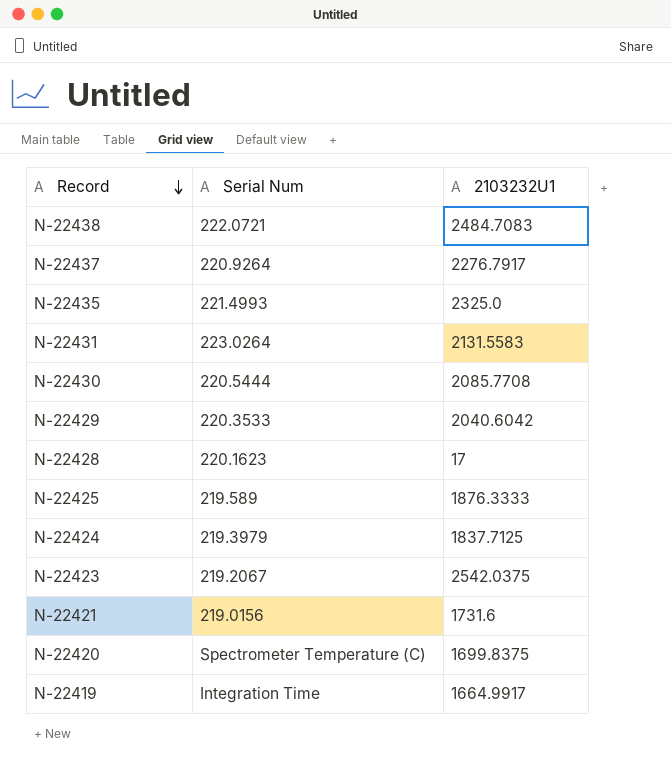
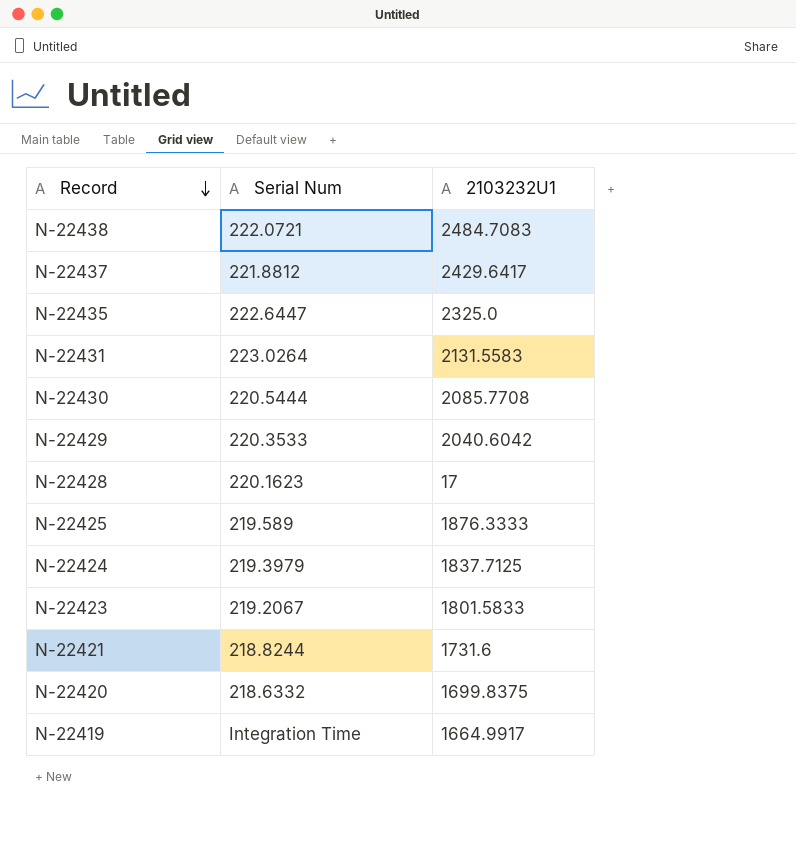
N-22437 | Serial Num: 220.9264 -> 221.8812
N-22437 | 2103232U1: 2276.7917 -> 2429.6417
N-22435 | Serial Num: 221.4993 -> 222.6447
N-22423 | 2103232U1: 2542.0375 -> 1801.5833
N-22421 | Serial Num: 219.0156 -> 218.8244
N-22420 | Serial Num: Spectrometer Temperature (C) -> 218.6332

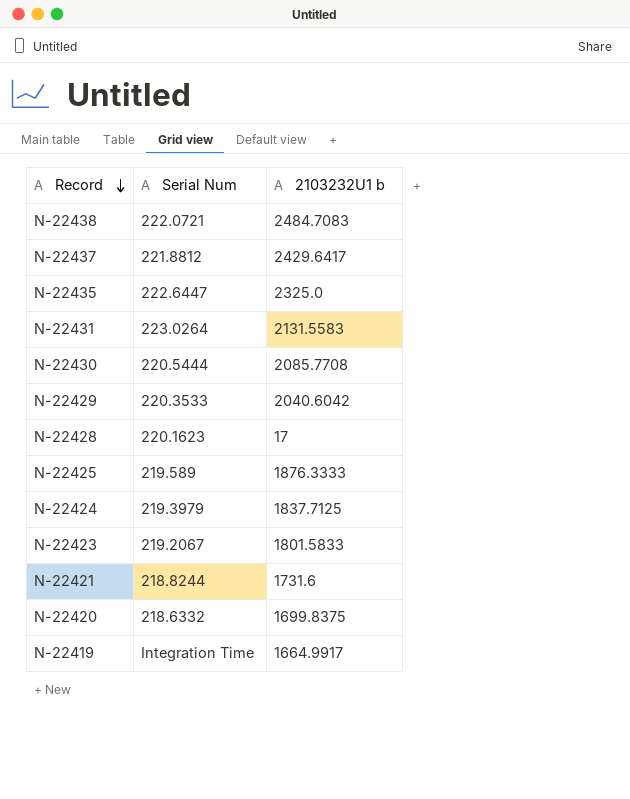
column name: 2103232U1 -> 2103232U1 b

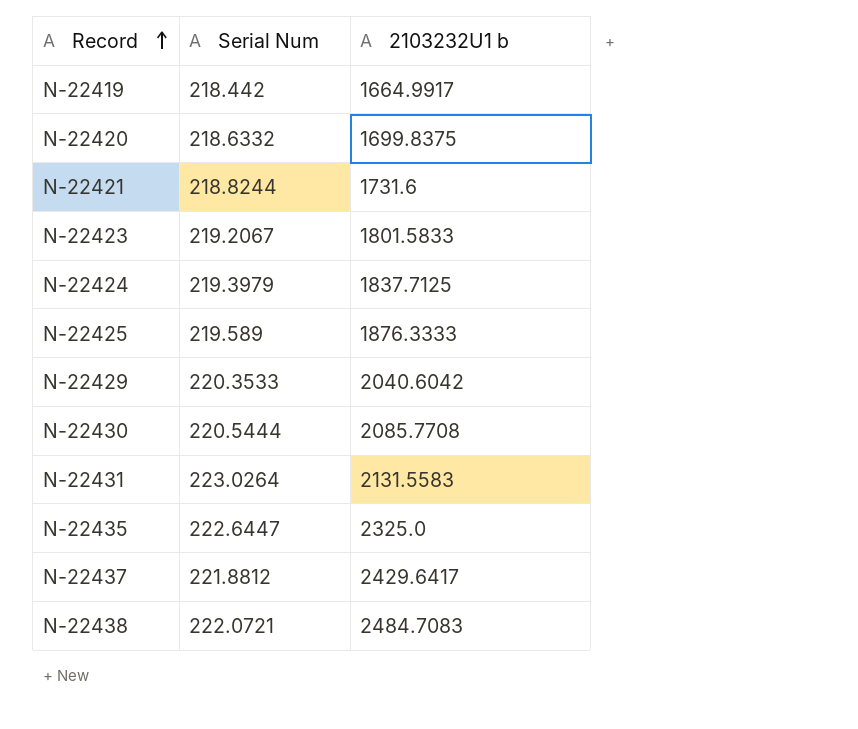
row order: Record descending -> Record ascending
row N-22428: 220.1623 | 17 -> none
N-22419 | Serial Num: Integration Time -> 218.442

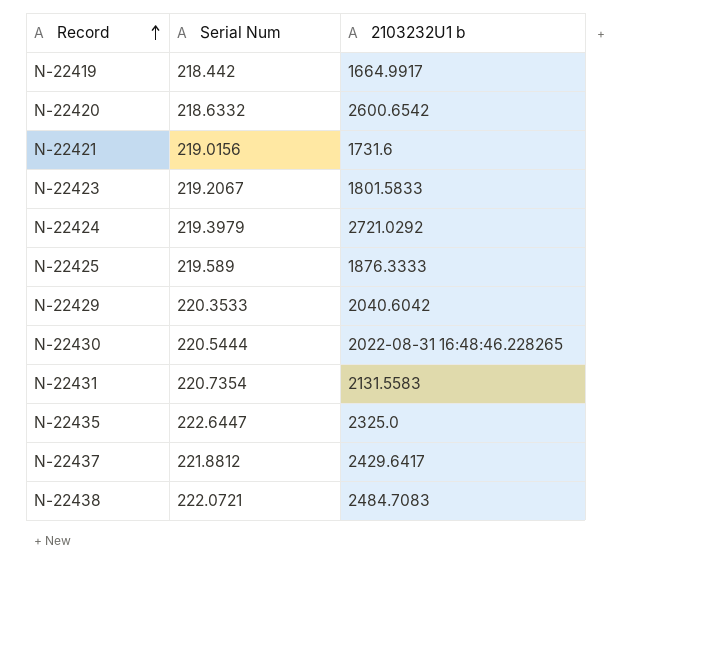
N-22420 | 2103232U1 b: 1699.8375 -> 2600.6542
N-22421 | Serial Num: 218.8244 -> 219.0156
N-22424 | 2103232U1 b: 1837.7125 -> 2721.0292
N-22430 | 2103232U1 b: 2085.7708 -> 2022-08-31 16:48:46.228265
N-22431 | Serial Num: 223.0264 -> 220.7354

